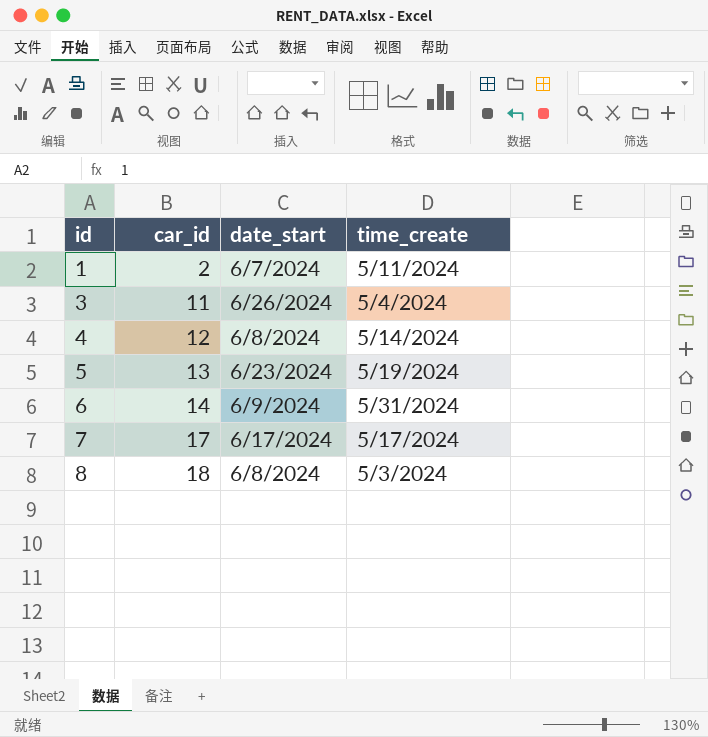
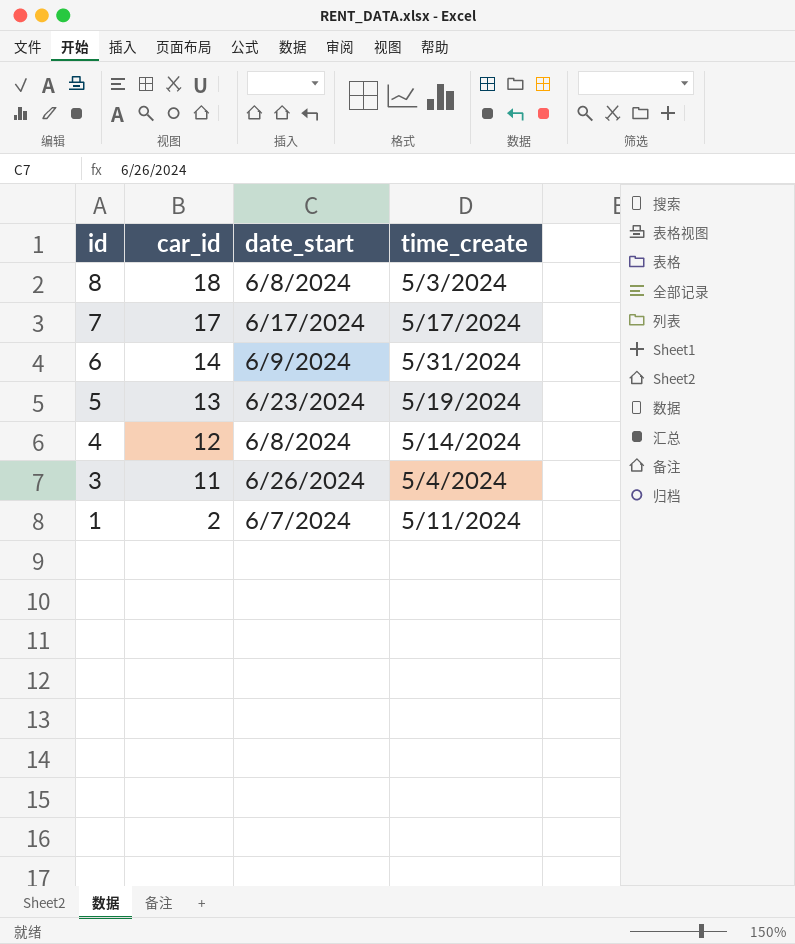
row order: id ascending -> id descending

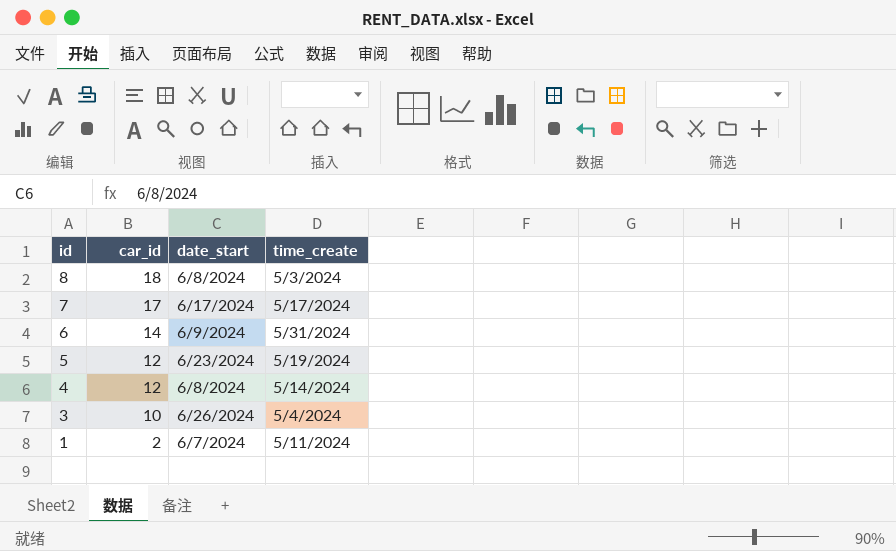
5 | car_id: 13 -> 12
3 | car_id: 11 -> 10

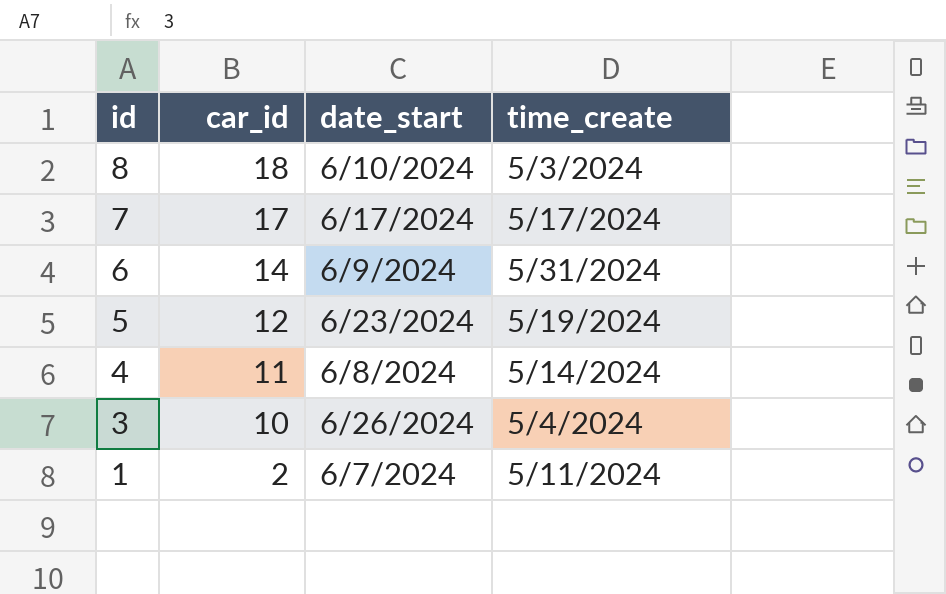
8 | date_start: 6/8/2024 -> 6/10/2024
4 | car_id: 12 -> 11

